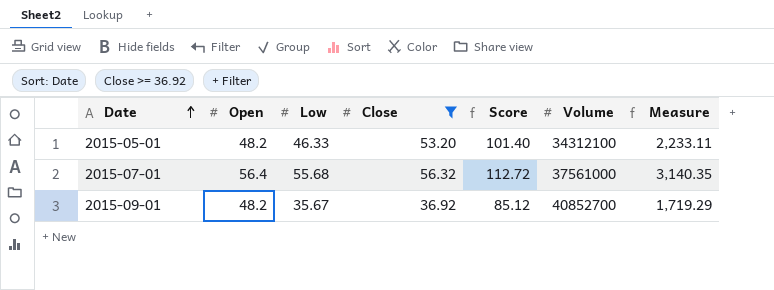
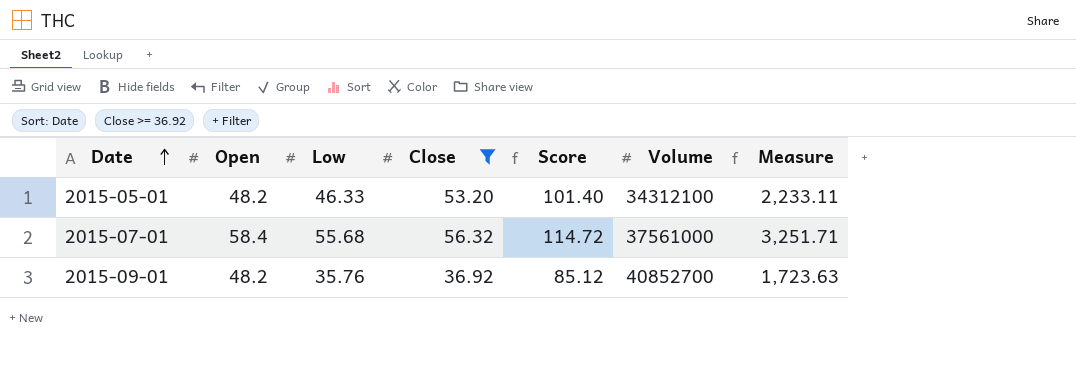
2015-07-01 | Open: 56.4 -> 58.4
2015-07-01 | Score: 112.72 -> 114.72
2015-07-01 | Measure: 3,140.35 -> 3,251.71
2015-09-01 | Low: 35.67 -> 35.76
2015-09-01 | Measure: 1,719.29 -> 1,723.63

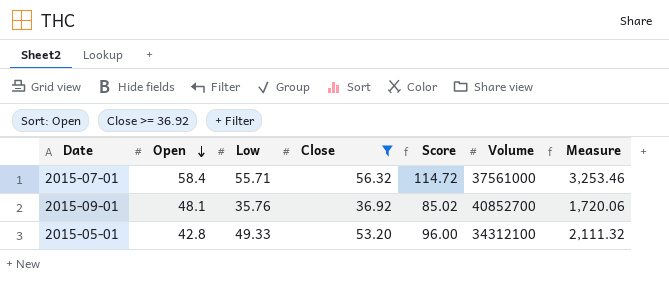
row order: Date ascending -> Open descending
2015-07-01 | Low: 55.68 -> 55.71
2015-07-01 | Measure: 3,251.71 -> 3,253.46
2015-09-01 | Open: 48.2 -> 48.1
2015-09-01 | Score: 85.12 -> 85.02
2015-09-01 | Measure: 1,723.63 -> 1,720.06
2015-05-01 | Open: 48.2 -> 42.8
2015-05-01 | Low: 46.33 -> 49.33
2015-05-01 | Score: 101.40 -> 96.00
2015-05-01 | Measure: 2,233.11 -> 2,111.32

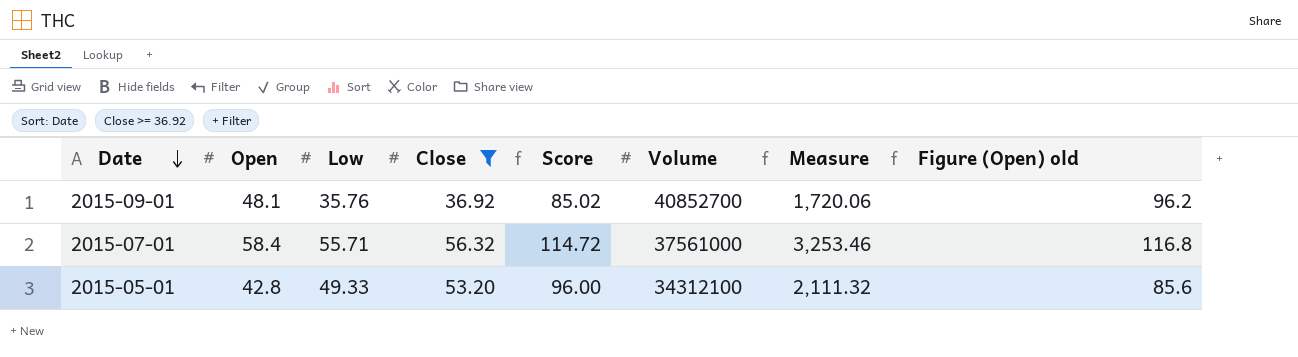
row order: Open descending -> Date descending
column Figure (Open) old | formula: none -> [Open] * 2

